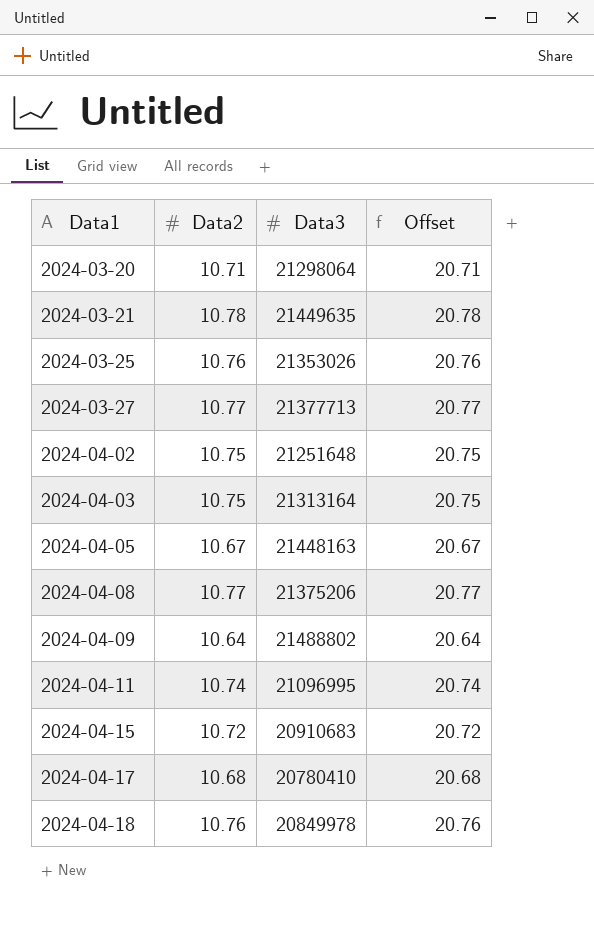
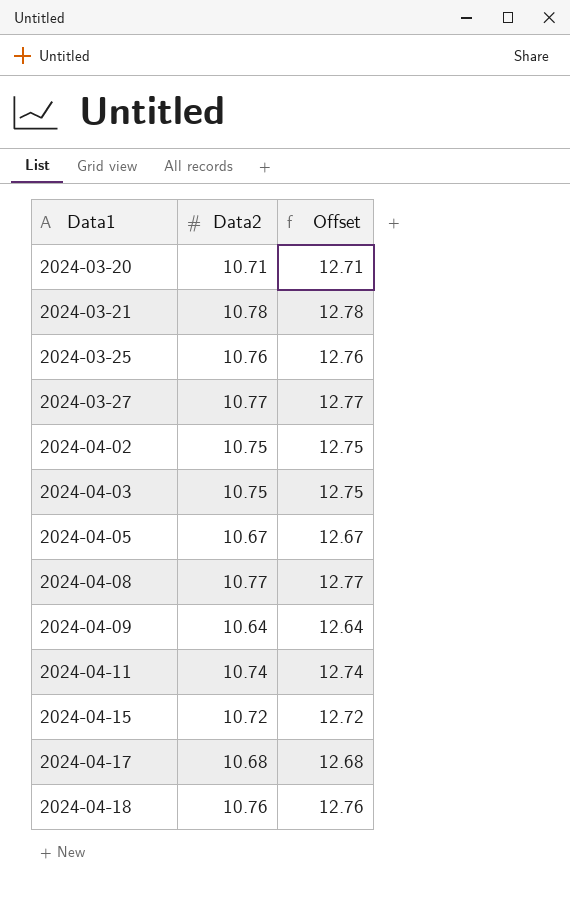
column Data3 | position: 3 -> none
column Offset | formula: [Data2] + 10 -> [Data2] + 2

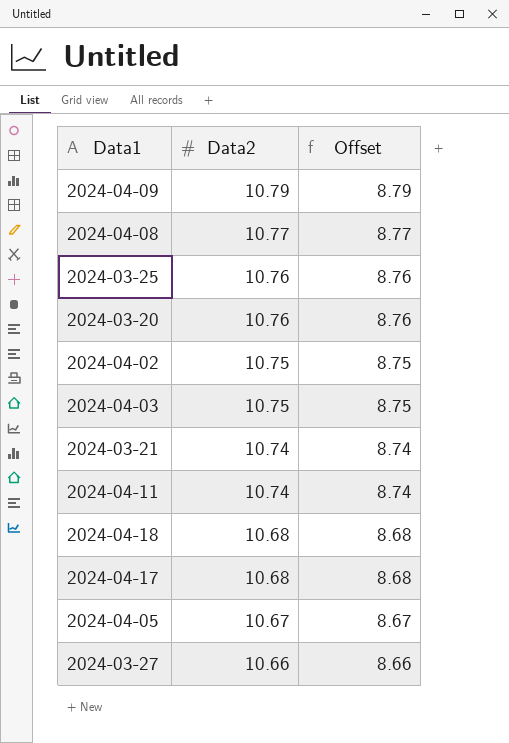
row order: Data1 ascending -> Data2 descending
column Offset | formula: [Data2] + 2 -> [Data2] - 2
row 2024-04-15: 10.72 | 12.72 -> none
2024-04-09 | Data2: 10.64 -> 10.79
2024-03-20 | Data2: 10.71 -> 10.76
2024-03-21 | Data2: 10.78 -> 10.74
2024-04-18 | Data2: 10.76 -> 10.68
2024-03-27 | Data2: 10.77 -> 10.66

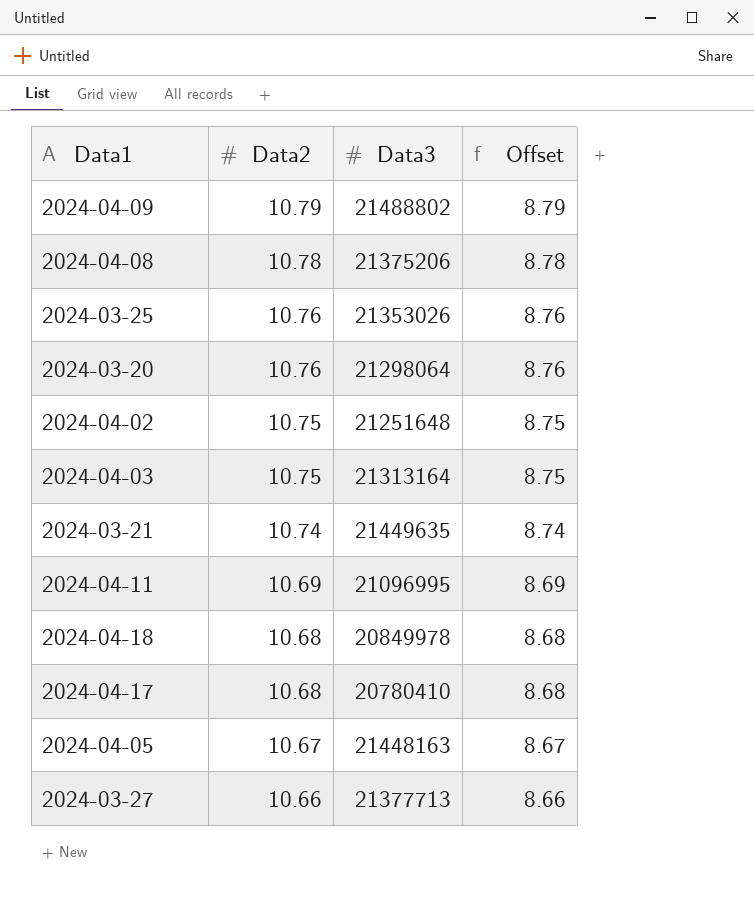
column Data3 | position: none -> 3
2024-04-08 | Data2: 10.77 -> 10.78
2024-04-08 | Offset: 8.77 -> 8.78
2024-04-11 | Data2: 10.74 -> 10.69
2024-04-11 | Offset: 8.74 -> 8.69

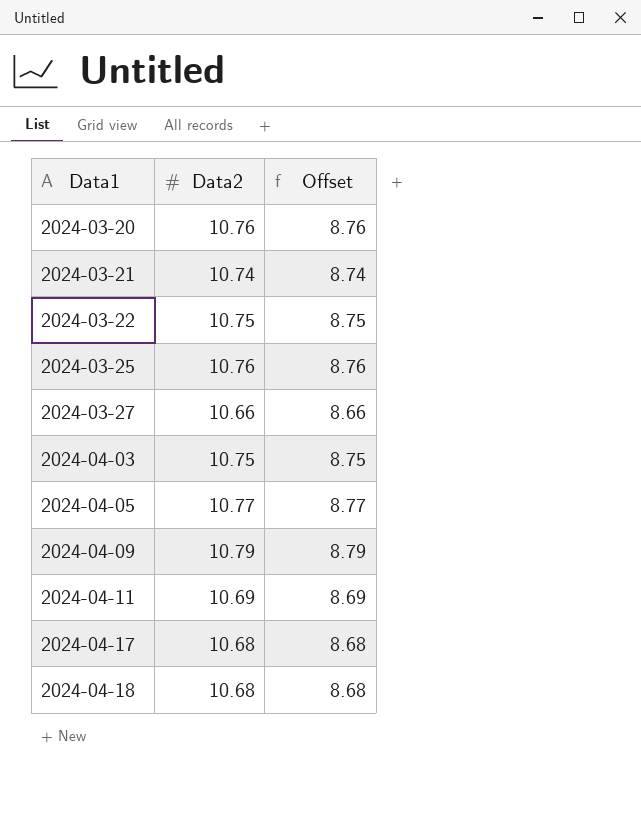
row order: Data2 descending -> Data1 ascending
column Data3 | position: 3 -> none
row 2024-04-08: 10.78 | 21375206 | 8.78 -> none
row 2024-04-02: 10.75 | 21251648 | 8.75 -> none
row 2024-03-22: none -> 10.75 | 8.75
2024-04-05 | Data2: 10.67 -> 10.77
2024-04-05 | Offset: 8.67 -> 8.77

